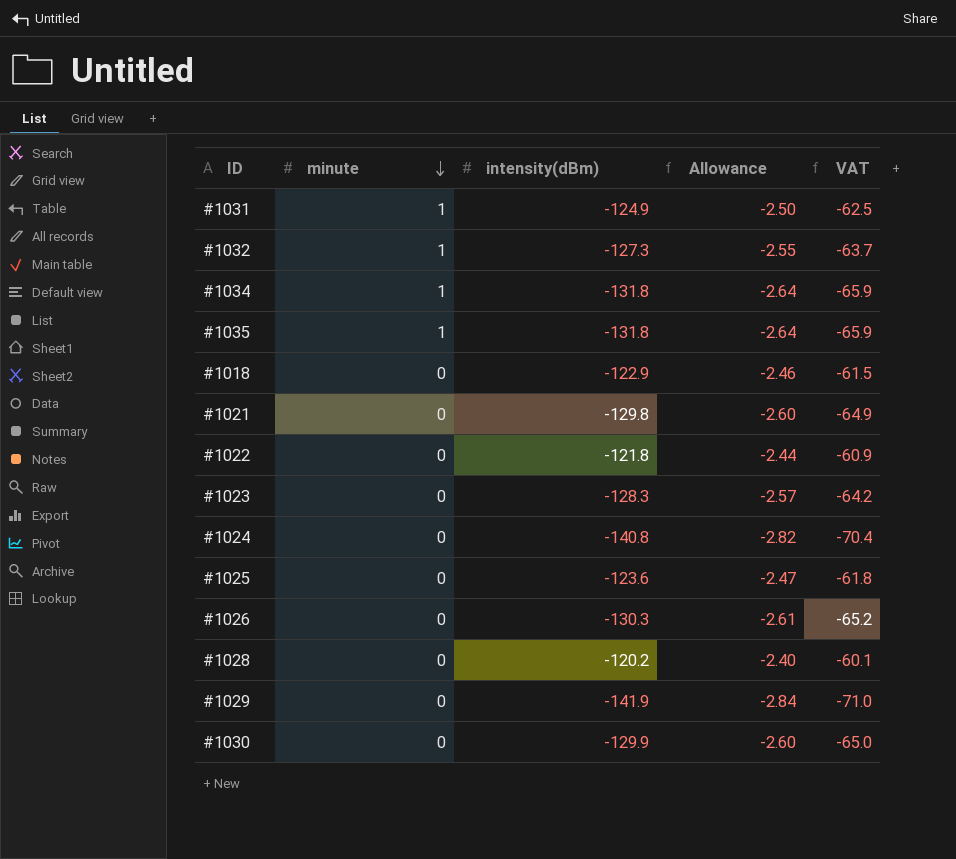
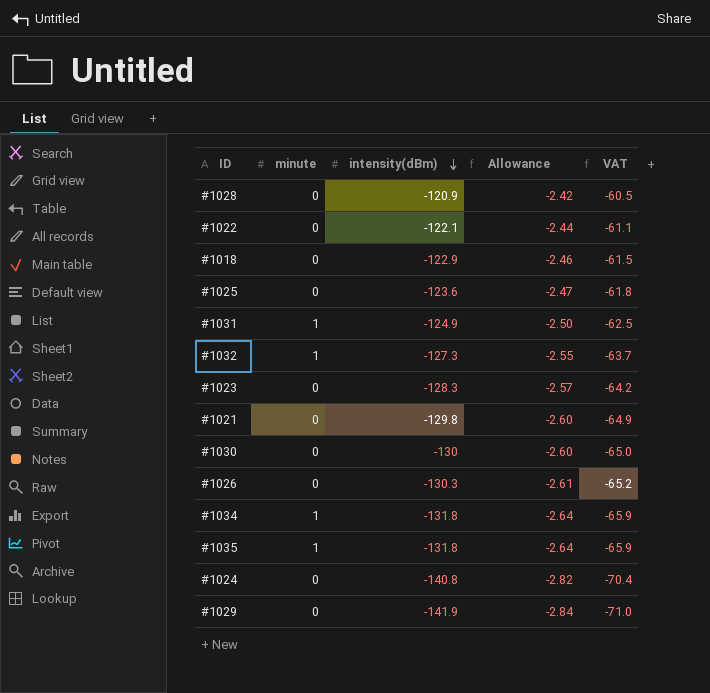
row order: minute descending -> intensity(dBm) descending
#1028 | intensity(dBm): -120.2 -> -120.9
#1028 | Allowance: -2.40 -> -2.42
#1028 | VAT: -60.1 -> -60.5
#1022 | intensity(dBm): -121.8 -> -122.1
#1022 | VAT: -60.9 -> -61.1
#1030 | intensity(dBm): -129.9 -> -130

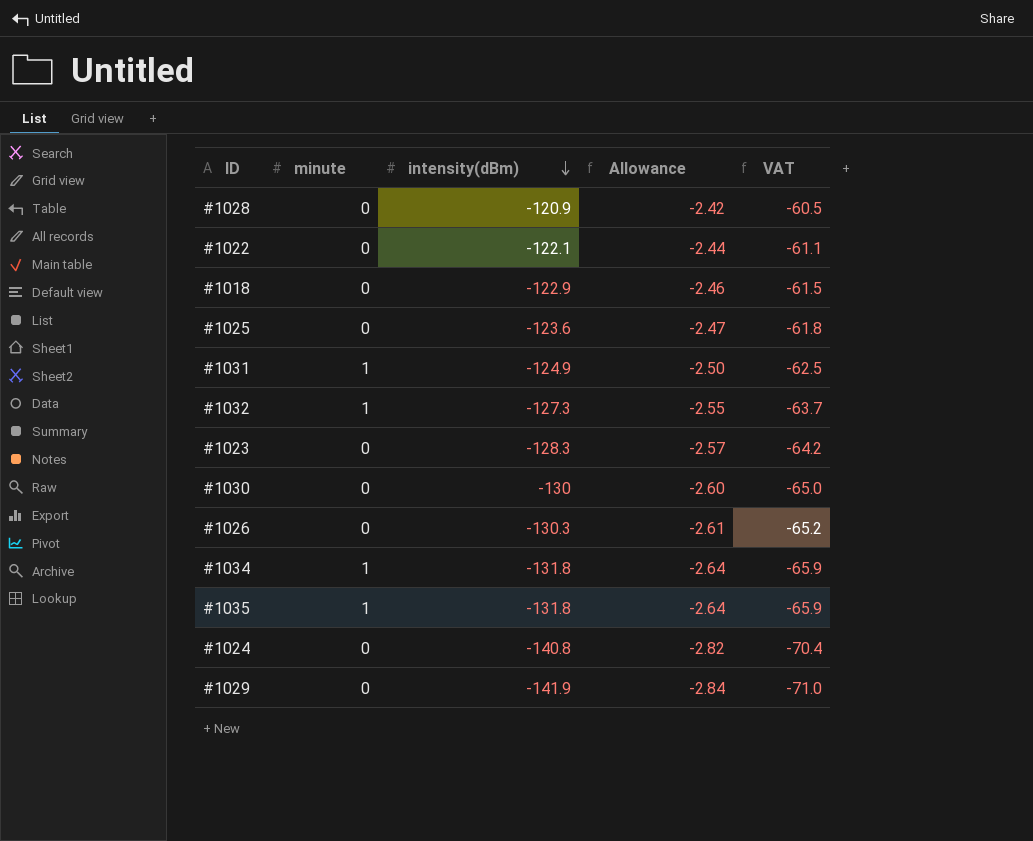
row #1021: 0 | -129.8 | -2.60 | -64.9 -> none

